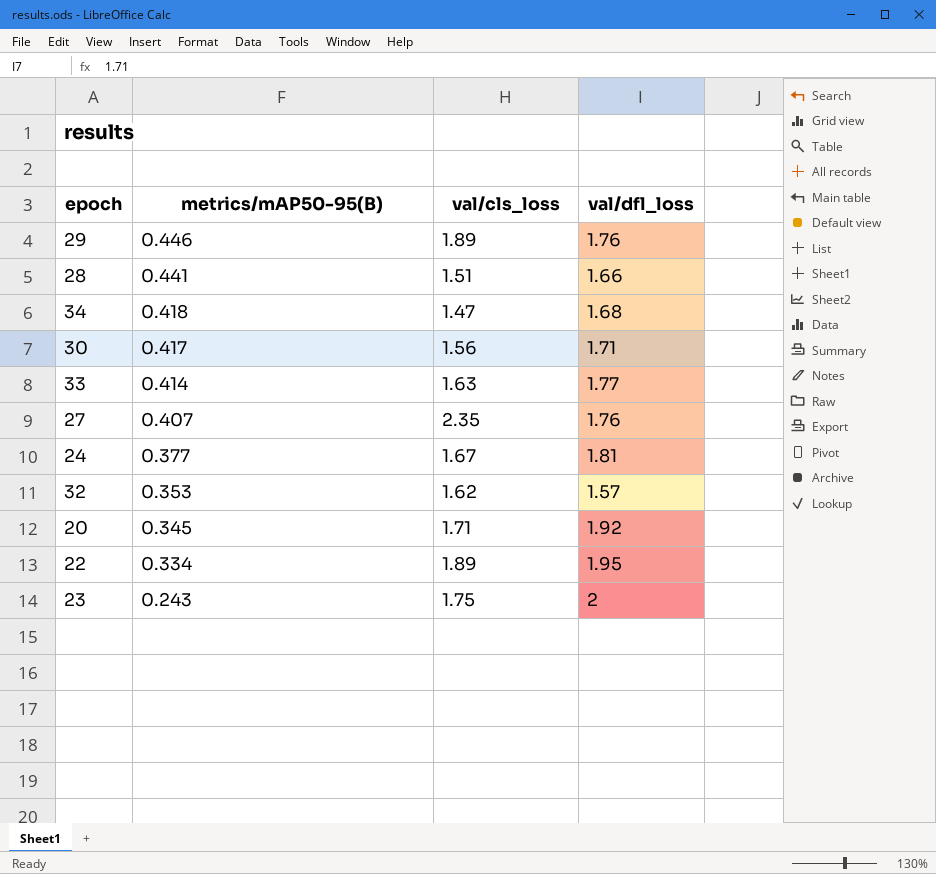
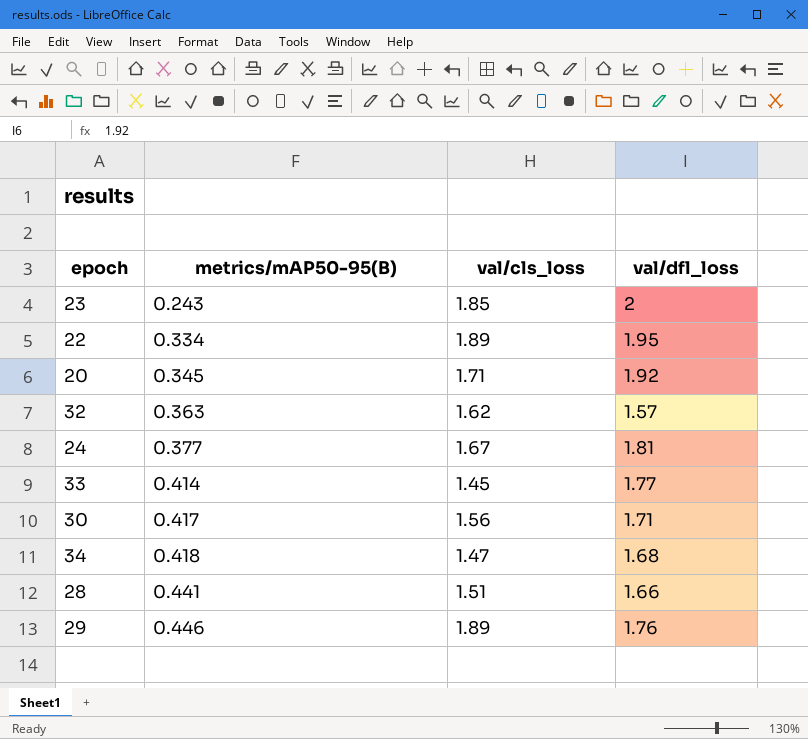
row order: metrics/mAP50-95(B) descending -> metrics/mAP50-95(B) ascending
row 27: 0.407 | 2.35 | 1.76 -> none
23 | val/cls_loss: 1.75 -> 1.85
32 | metrics/mAP50-95(B): 0.353 -> 0.363
33 | val/cls_loss: 1.63 -> 1.45

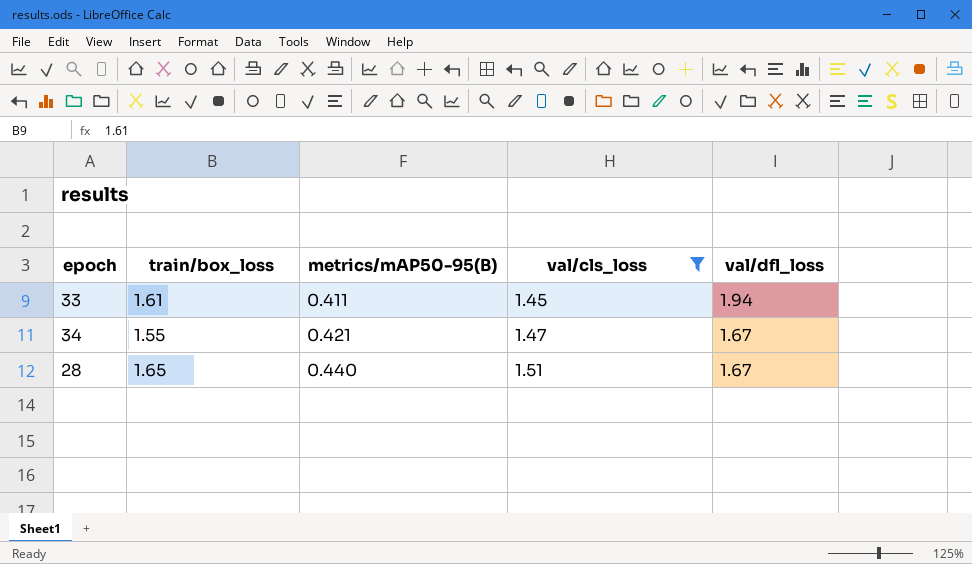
filter: none -> val/cls_loss <= 1.51
column train/box_loss | position: none -> 2
33 | metrics/mAP50-95(B): 0.414 -> 0.411
33 | val/dfl_loss: 1.77 -> 1.94
34 | metrics/mAP50-95(B): 0.418 -> 0.421
34 | val/dfl_loss: 1.68 -> 1.67
28 | metrics/mAP50-95(B): 0.441 -> 0.440
28 | val/dfl_loss: 1.66 -> 1.67

